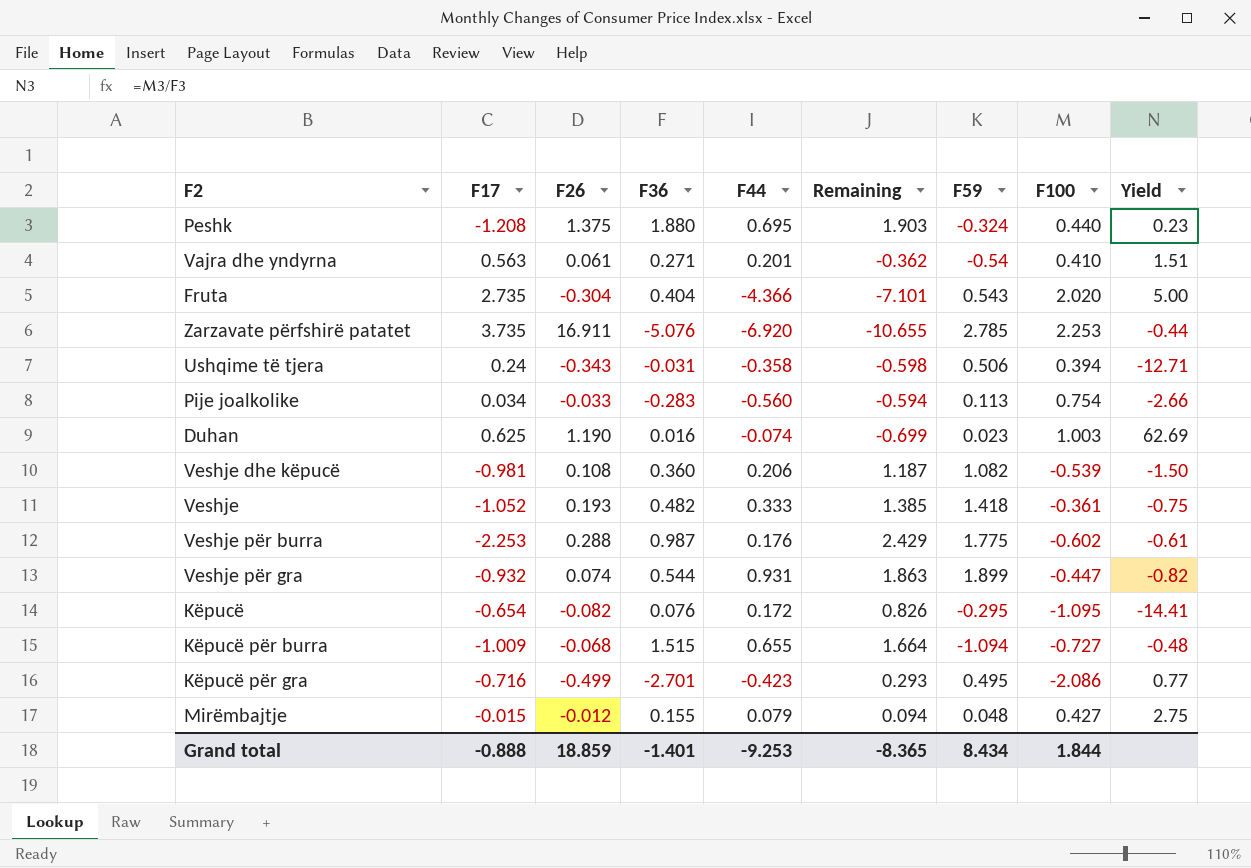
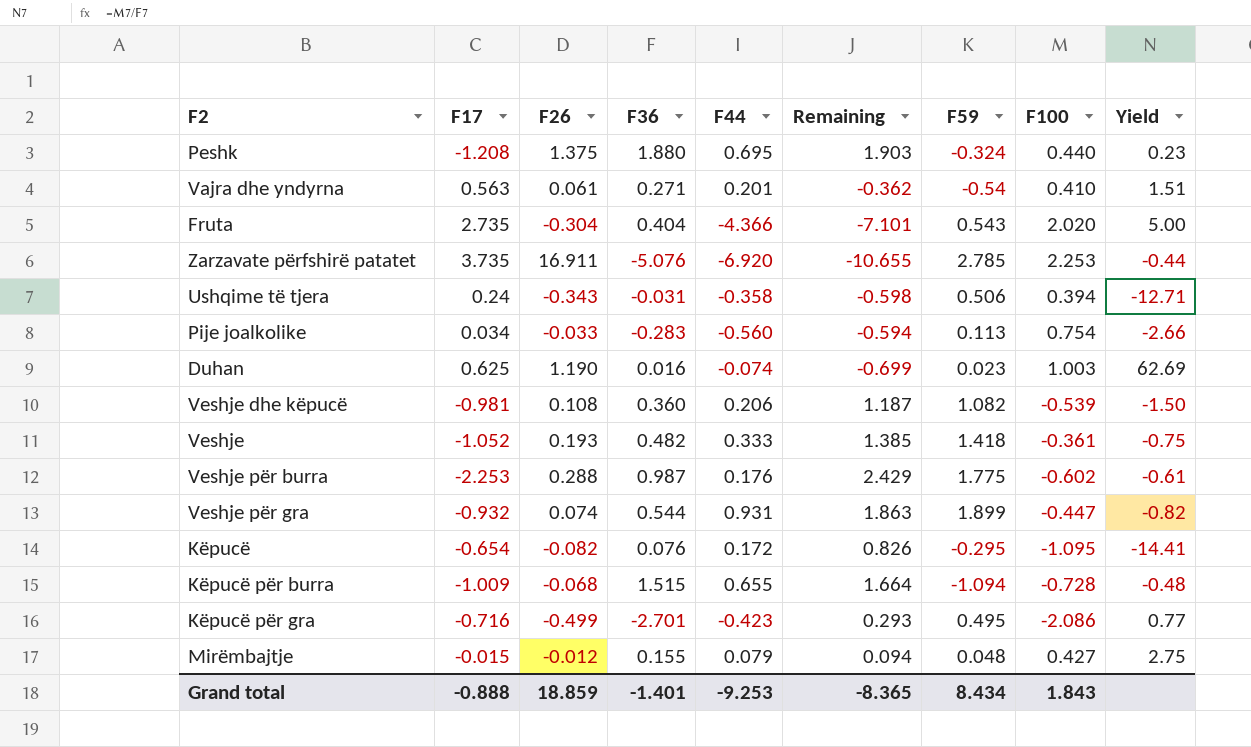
Këpucë për burra | F100: -0.727 -> -0.728
Grand total | F100: 1.844 -> 1.843

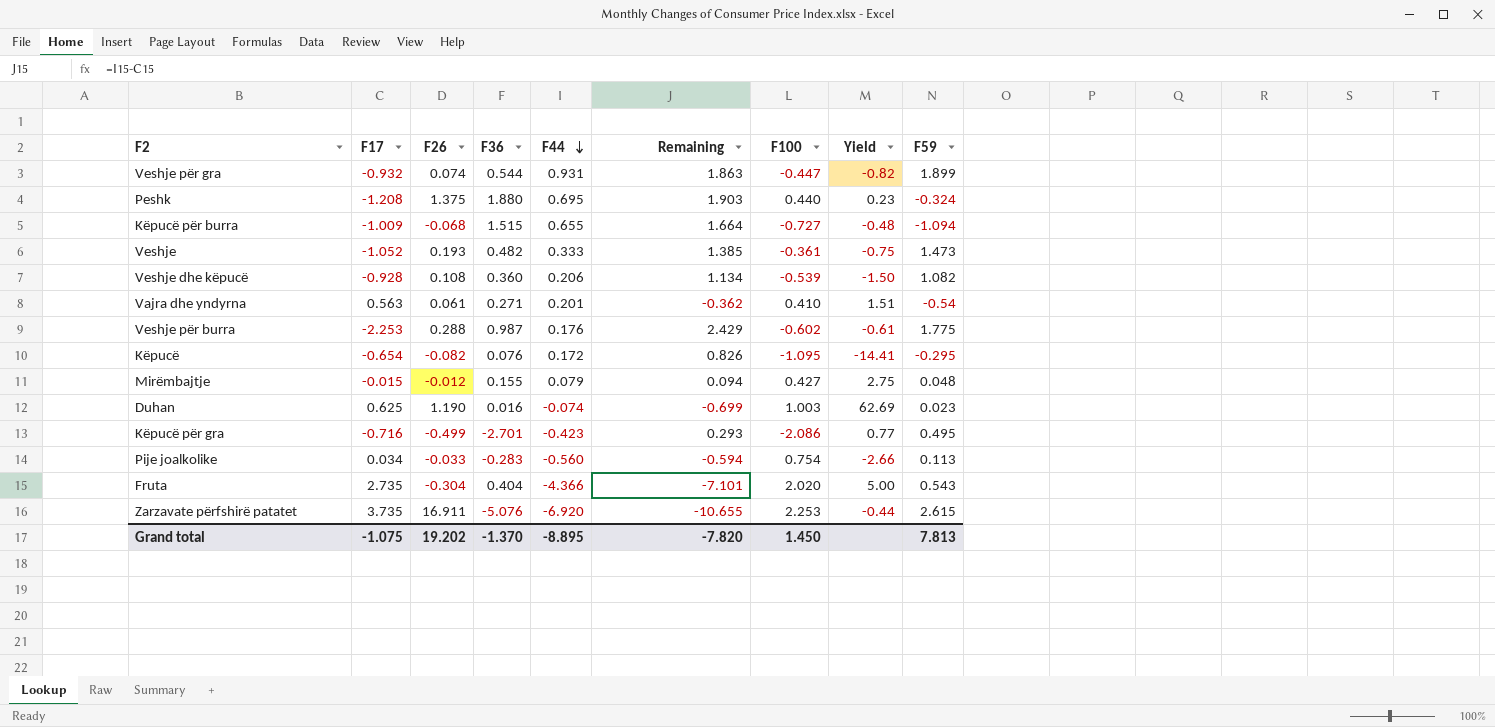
row order: none -> F44 descending
column F59 | position: 7 -> 9
row Ushqime të tjera: 0.24 | -0.343 | -0.031 | -0.358 | -0.598 | 0.506 | 0.394 | -12.71 -> none
Këpucë për burra | F100: -0.728 -> -0.727
Veshje | F59: 1.418 -> 1.473
Veshje dhe këpucë | F17: -0.981 -> -0.928
Veshje dhe këpucë | Remaining: 1.187 -> 1.134
Zarzavate përfshirë patatet | F59: 2.785 -> 2.615
Grand total | F17: -0.888 -> -1.075
Grand total | F26: 18.859 -> 19.202
Grand total | F36: -1.401 -> -1.370
Grand total | F44: -9.253 -> -8.895
Grand total | Remaining: -8.365 -> -7.820
Grand total | F100: 1.843 -> 1.450
Grand total | F59: 8.434 -> 7.813

